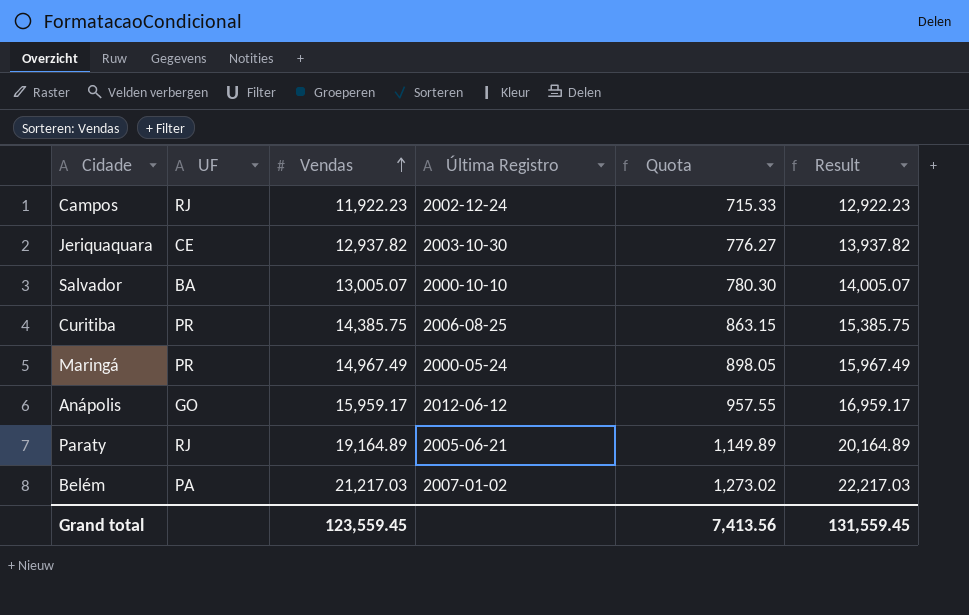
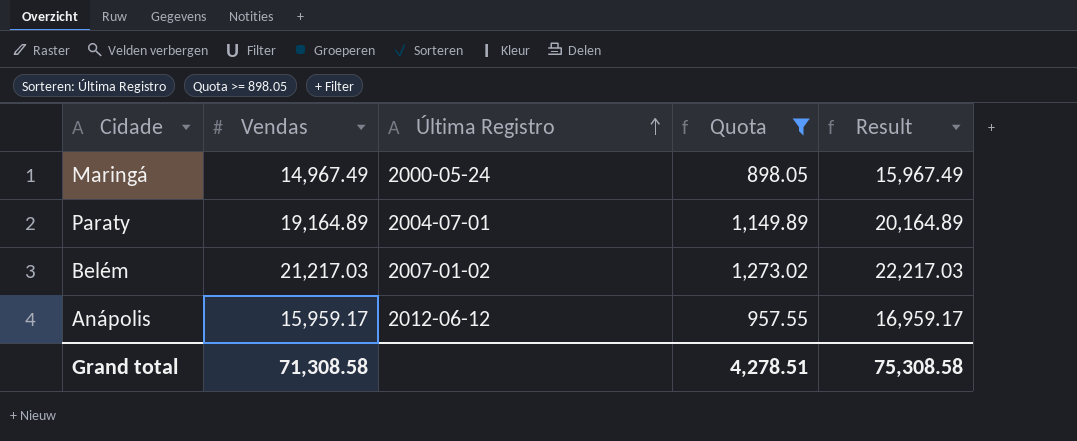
filter: none -> Quota >= 898.05
row order: Vendas ascending -> Última Registro ascending
column UF | position: 2 -> none
Paraty | Última Registro: 2005-06-21 -> 2004-07-01
Grand total | Vendas: 123,559.45 -> 71,308.58
Grand total | Quota: 7,413.56 -> 4,278.51
Grand total | Result: 131,559.45 -> 75,308.58

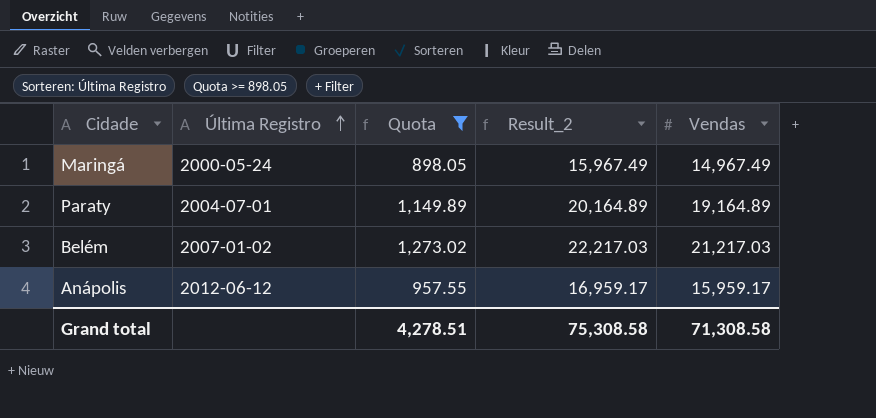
column name: Result -> Result_2
column Vendas | position: 2 -> 5

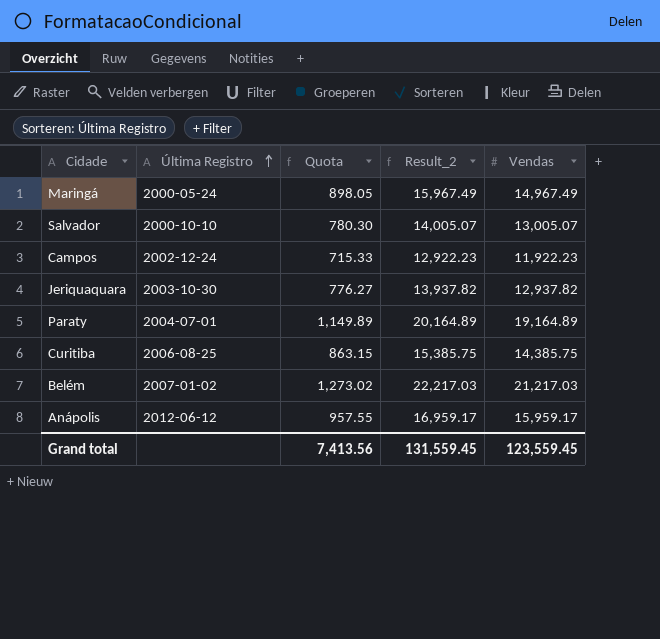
filter: Quota >= 898.05 -> none
Grand total | Quota: 4,278.51 -> 7,413.56
Grand total | Result_2: 75,308.58 -> 131,559.45
Grand total | Vendas: 71,308.58 -> 123,559.45

